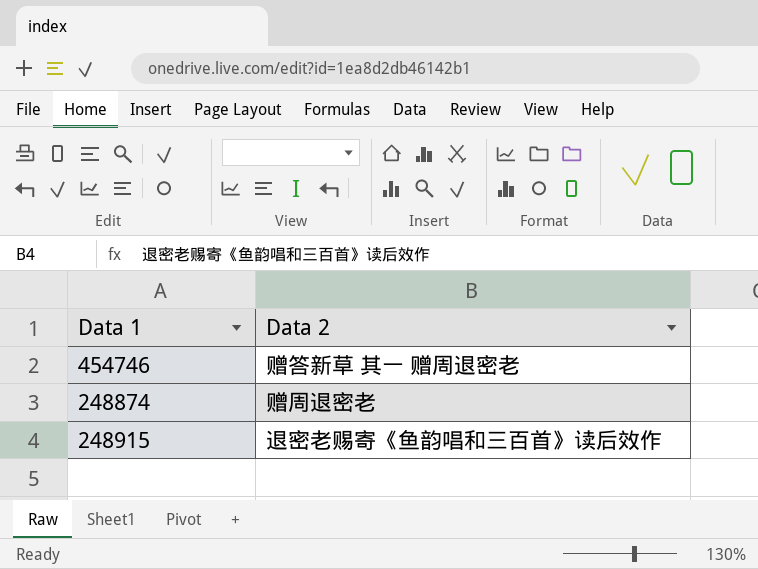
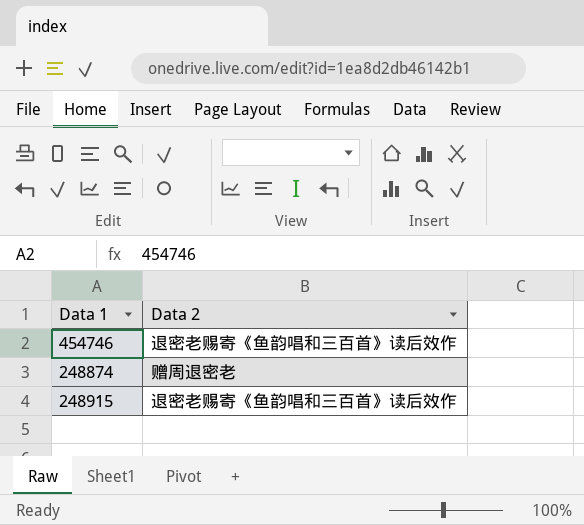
454746 | Data 2: 赠答新草 其一 赠周退密老 -> 退密老赐寄《鱼韵唱和三百首》读后效作

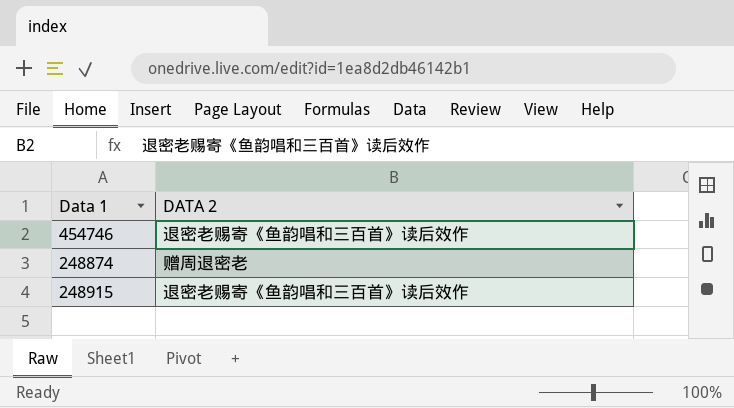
column name: Data 2 -> DATA 2

